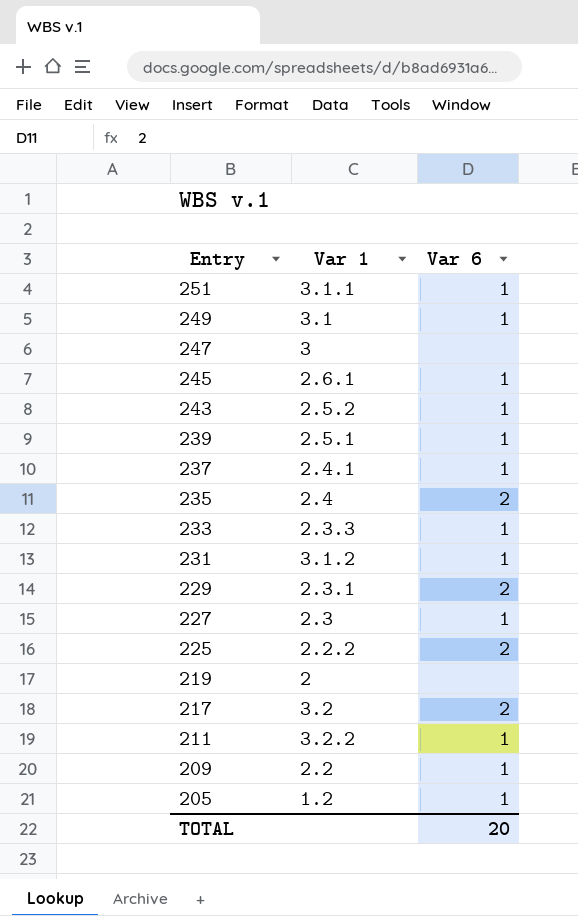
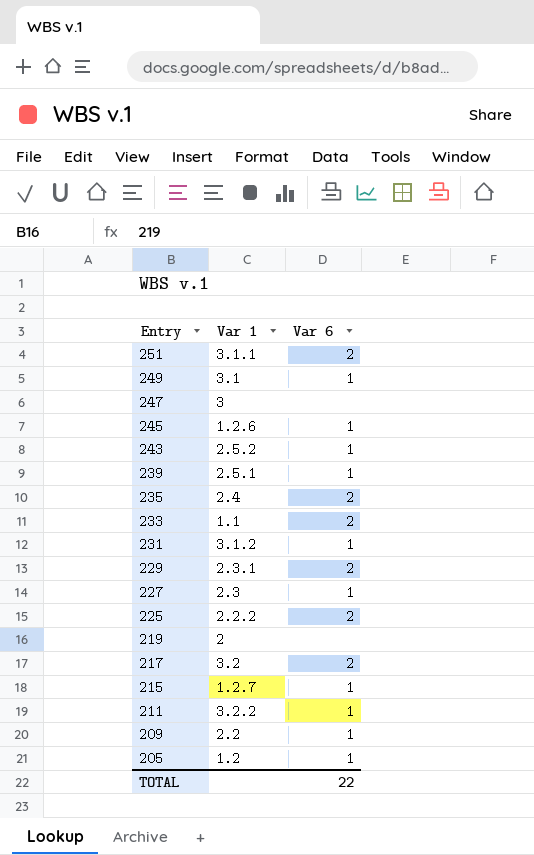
row 237: 2.4.1 | 1 -> none
251 | Var 6: 1 -> 2
245 | Var 1: 2.6.1 -> 1.2.6
233 | Var 1: 2.3.3 -> 1.1
233 | Var 6: 1 -> 2
row 215: none -> 1.2.7 | 1
TOTAL | Var 6: 20 -> 22

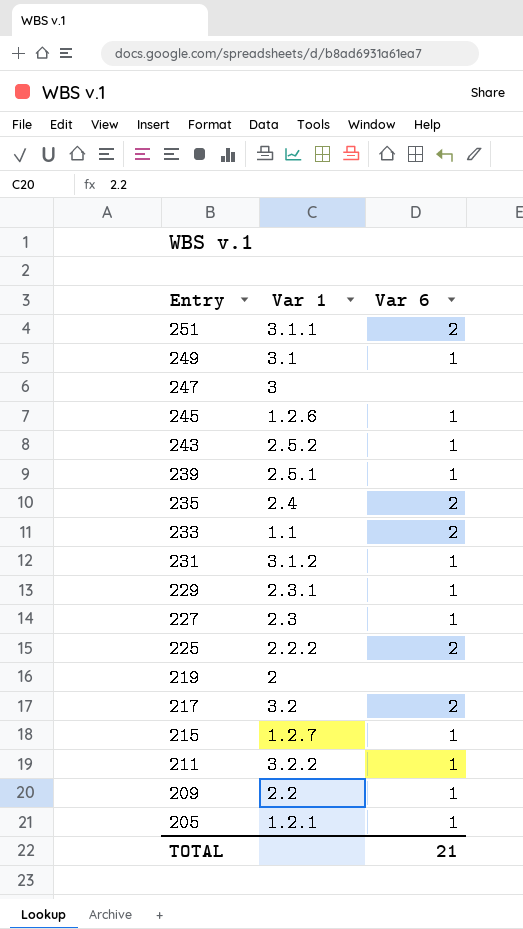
229 | Var 6: 2 -> 1
205 | Var 1: 1.2 -> 1.2.1
TOTAL | Var 6: 22 -> 21

